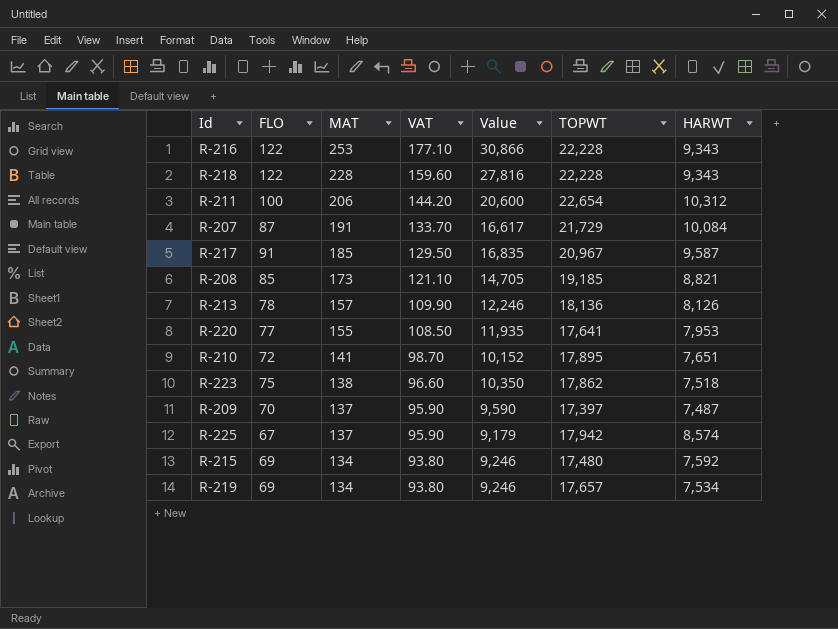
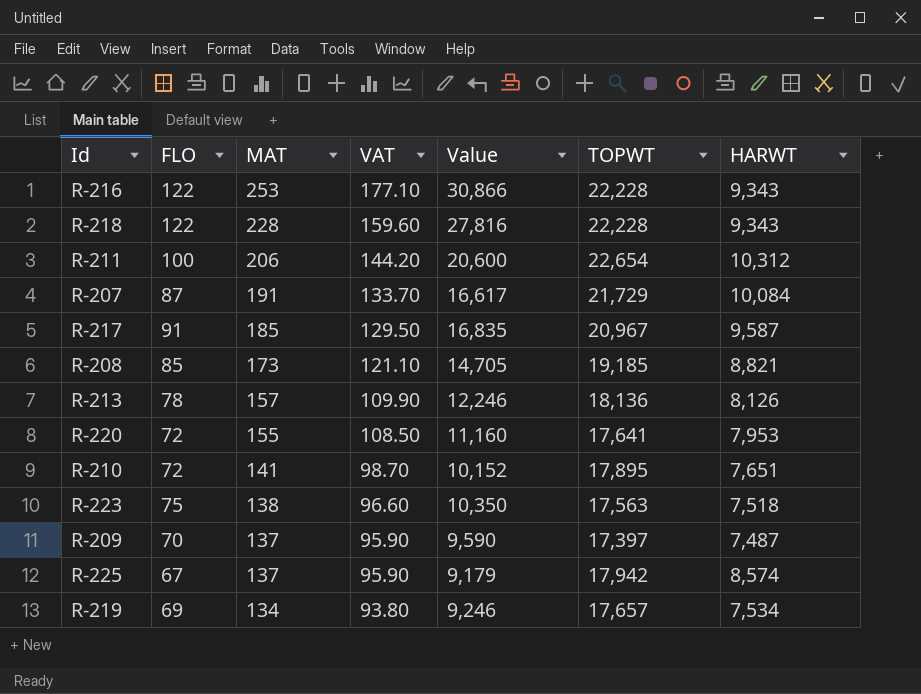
row R-215: 69 | 134 | 93.80 | 9,246 | 17,480 | 7,592 -> none
R-220 | FLO: 77 -> 72
R-220 | Value: 11,935 -> 11,160
R-223 | TOPWT: 17,862 -> 17,563

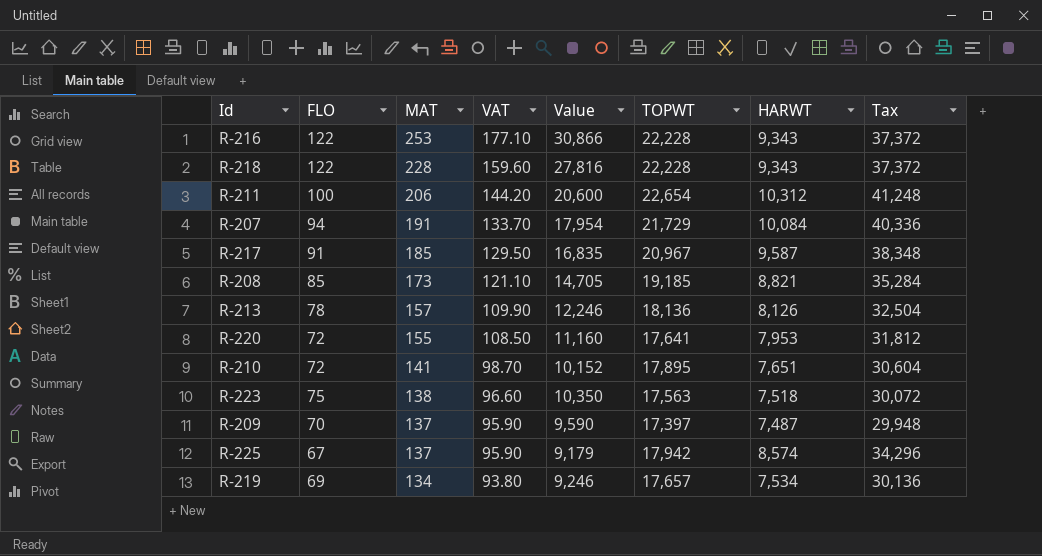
column Tax | formula: none -> [HARWT] * 4
R-207 | FLO: 87 -> 94
R-207 | Value: 16,617 -> 17,954

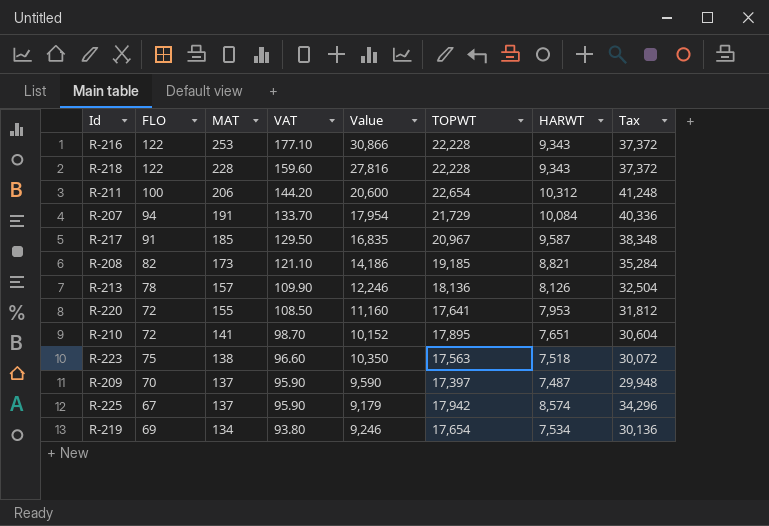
R-208 | FLO: 85 -> 82
R-208 | Value: 14,705 -> 14,186
R-219 | TOPWT: 17,657 -> 17,654

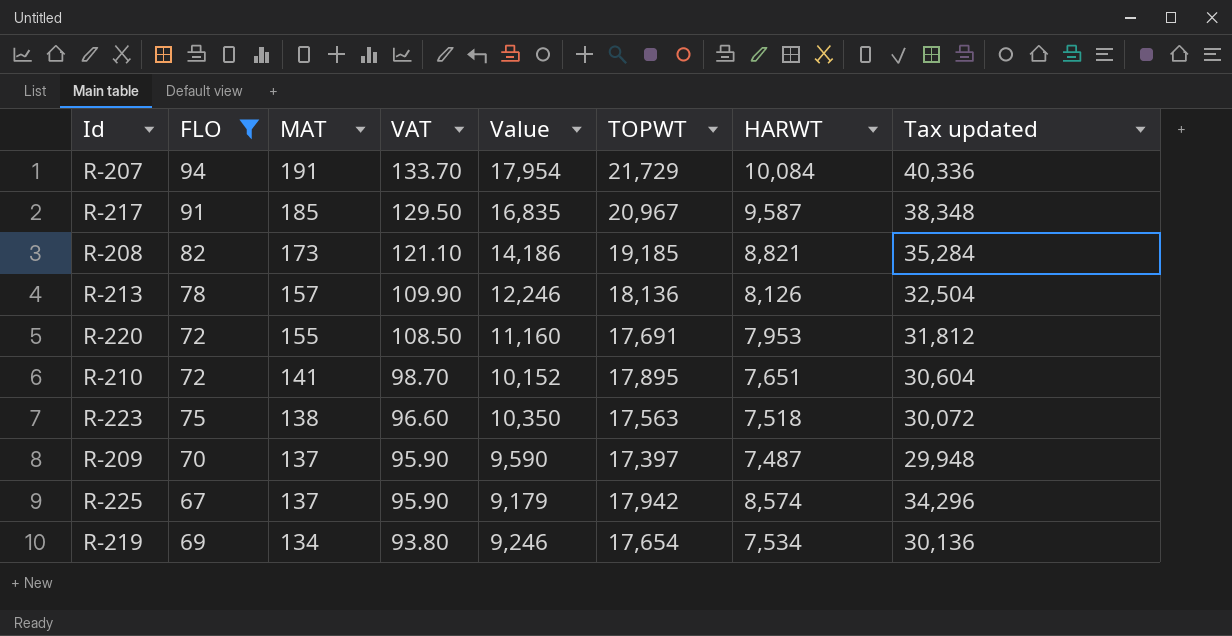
filter: none -> FLO <= 94
column name: Tax -> Tax updated
R-220 | TOPWT: 17,641 -> 17,691

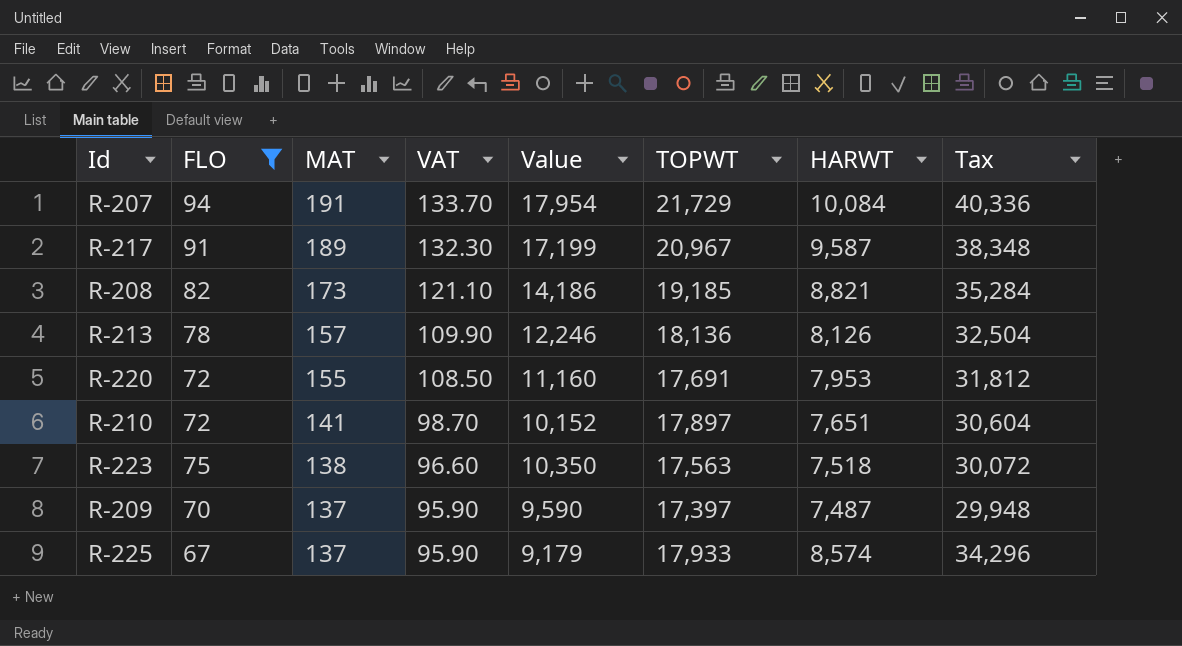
column name: Tax updated -> Tax
row R-219: 69 | 134 | 93.80 | 9,246 | 17,654 | 7,534 | 30,136 -> none
R-217 | MAT: 185 -> 189
R-217 | VAT: 129.50 -> 132.30
R-217 | Value: 16,835 -> 17,199
R-210 | TOPWT: 17,895 -> 17,897
R-225 | TOPWT: 17,942 -> 17,933

